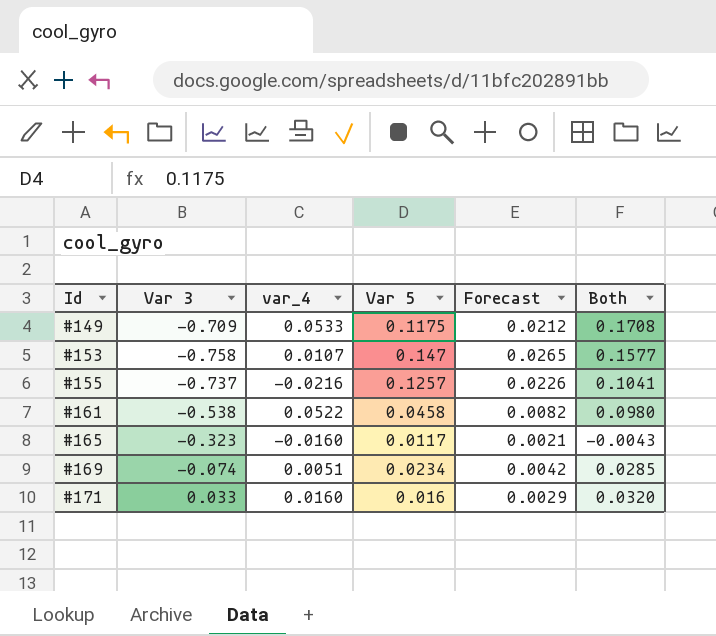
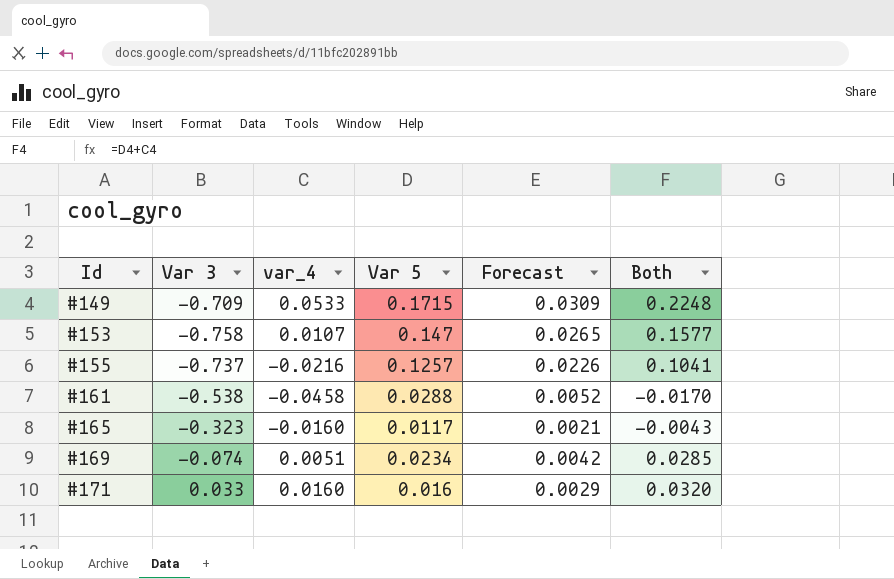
#149 | Var 5: 0.1175 -> 0.1715
#149 | Forecast: 0.0212 -> 0.0309
#149 | Both: 0.1708 -> 0.2248
#161 | var_4: 0.0522 -> -0.0458
#161 | Var 5: 0.0458 -> 0.0288
#161 | Forecast: 0.0082 -> 0.0052
#161 | Both: 0.0980 -> -0.0170

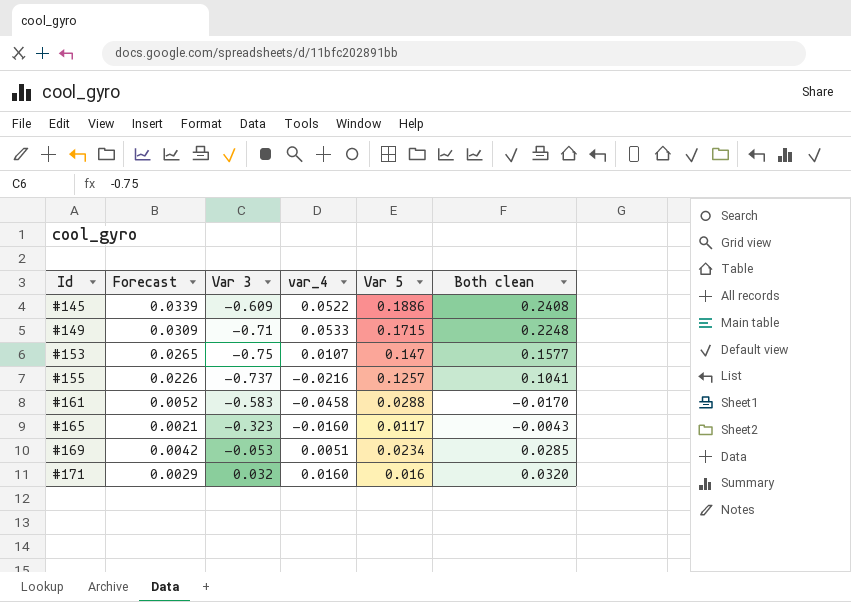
column Forecast | position: 5 -> 2
column name: Both -> Both clean
row #145: none -> 0.0339 | -0.609 | 0.0522 | 0.1886 | 0.2408
#149 | Var 3: -0.709 -> -0.71
#153 | Var 3: -0.758 -> -0.75
#161 | Var 3: -0.538 -> -0.583
#169 | Var 3: -0.074 -> -0.053
#171 | Var 3: 0.033 -> 0.032

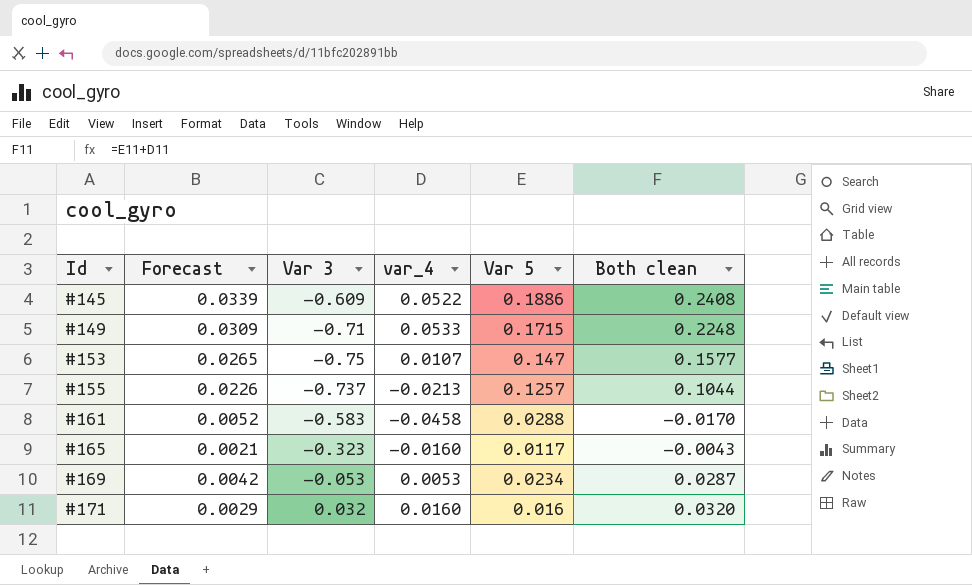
#155 | var_4: -0.0216 -> -0.0213
#155 | Both clean: 0.1041 -> 0.1044
#169 | var_4: 0.0051 -> 0.0053
#169 | Both clean: 0.0285 -> 0.0287

